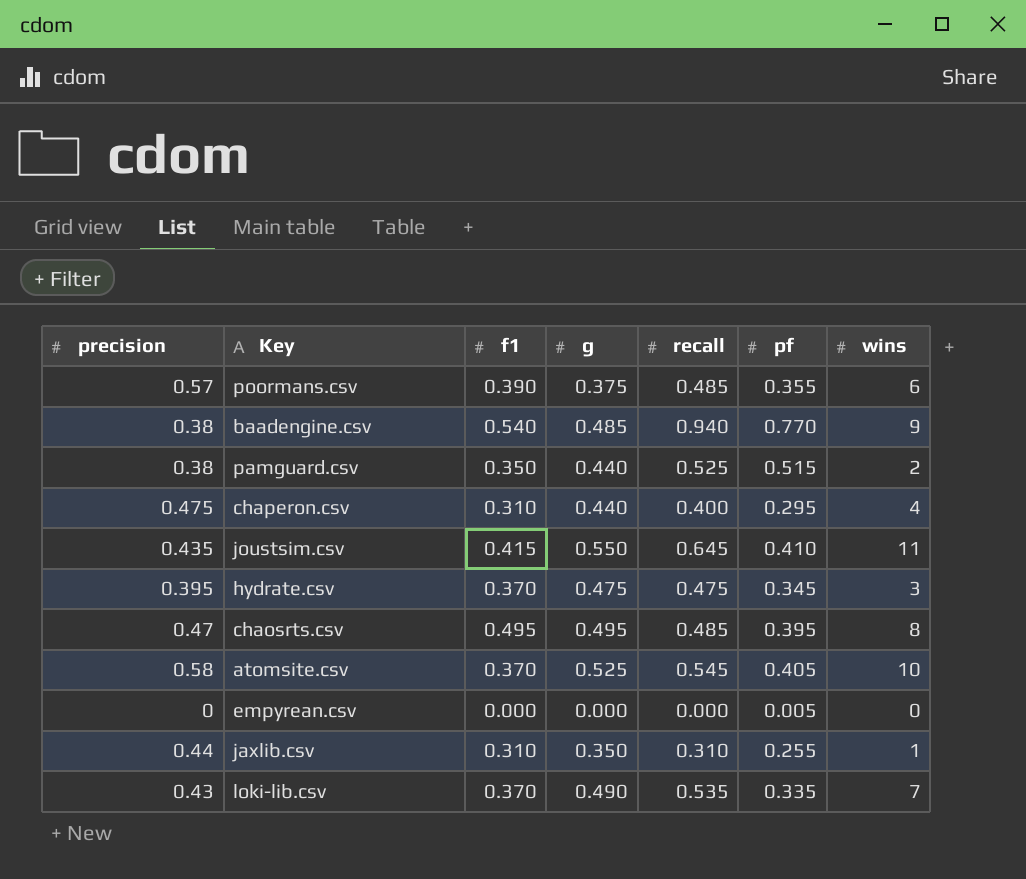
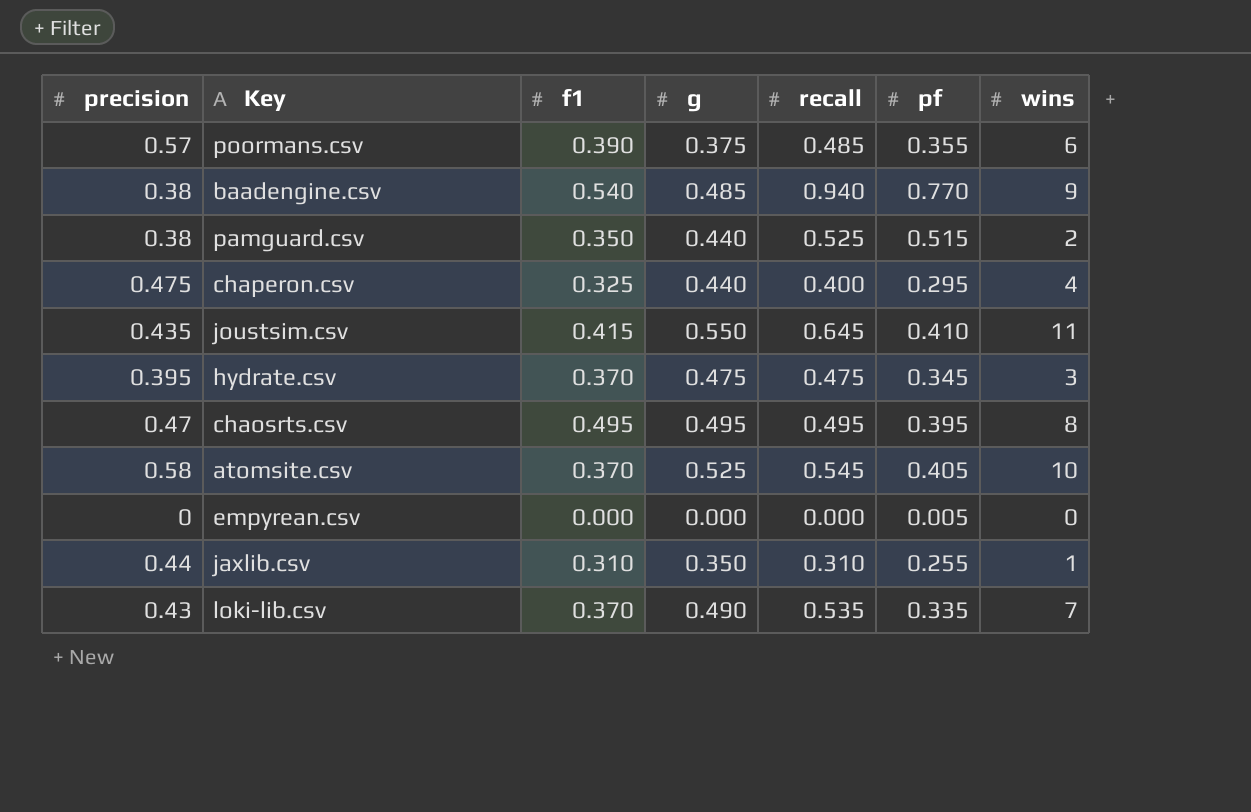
chaperon.csv | f1: 0.310 -> 0.325
chaosrts.csv | recall: 0.485 -> 0.495

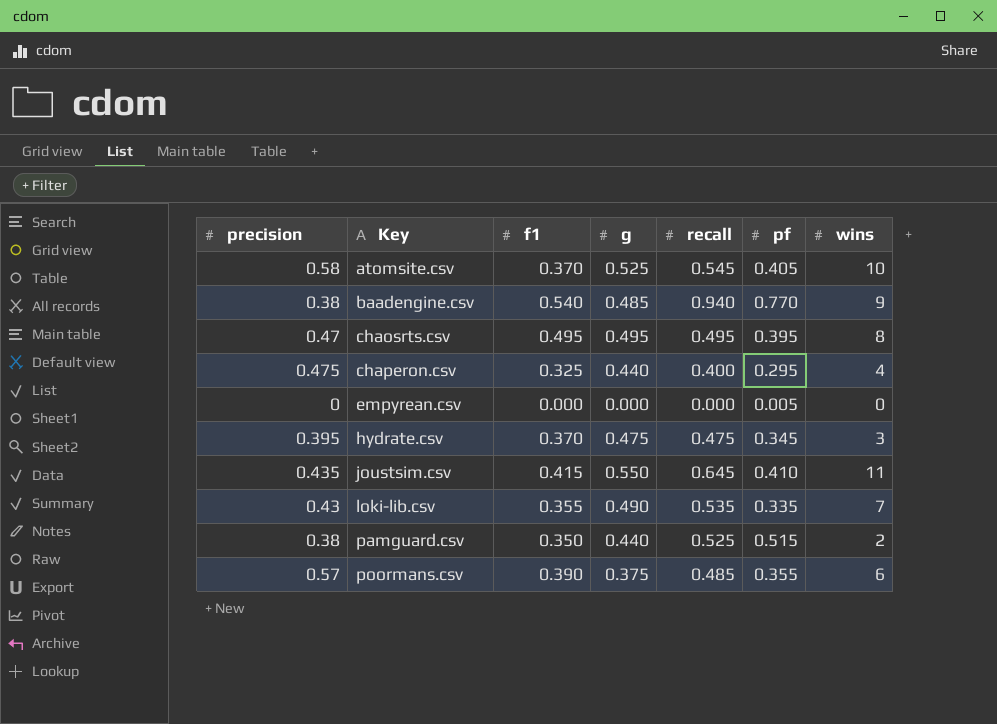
row order: none -> Key ascending
row jaxlib.csv: 0.44 | 0.310 | 0.350 | 0.310 | 0.255 | 1 -> none
loki-lib.csv | f1: 0.370 -> 0.355

